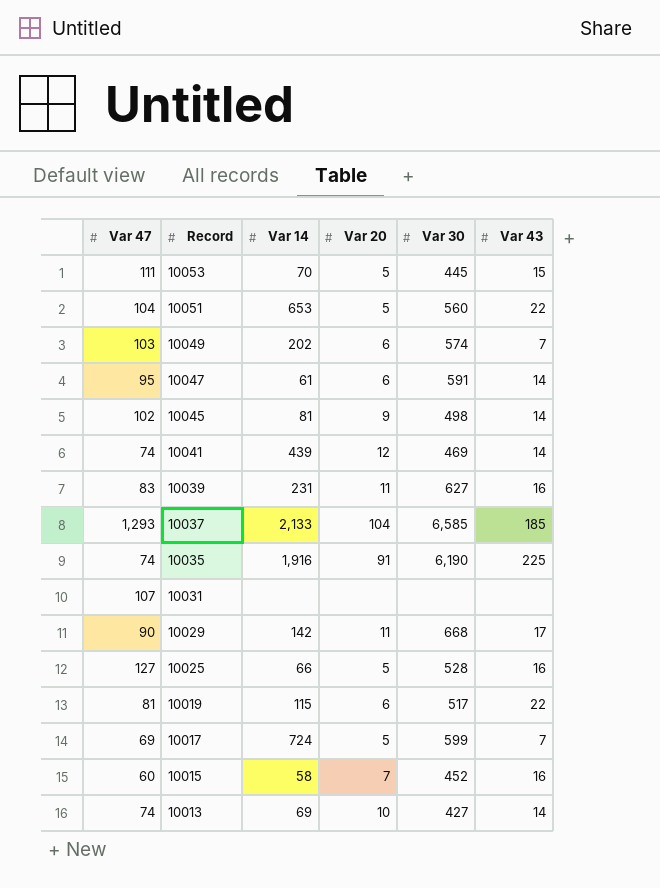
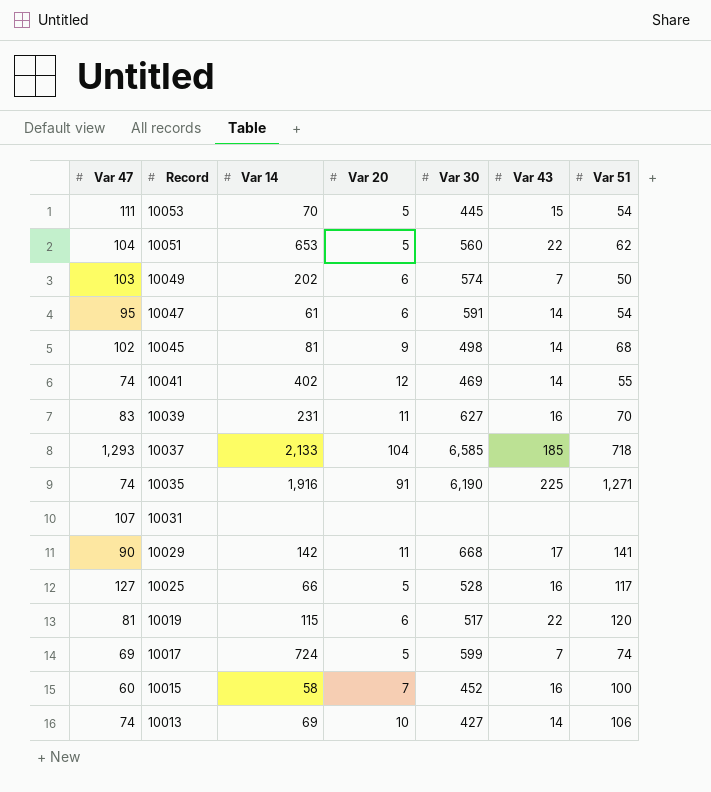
column Var 51 | position: none -> 7
10041 | Var 14: 439 -> 402

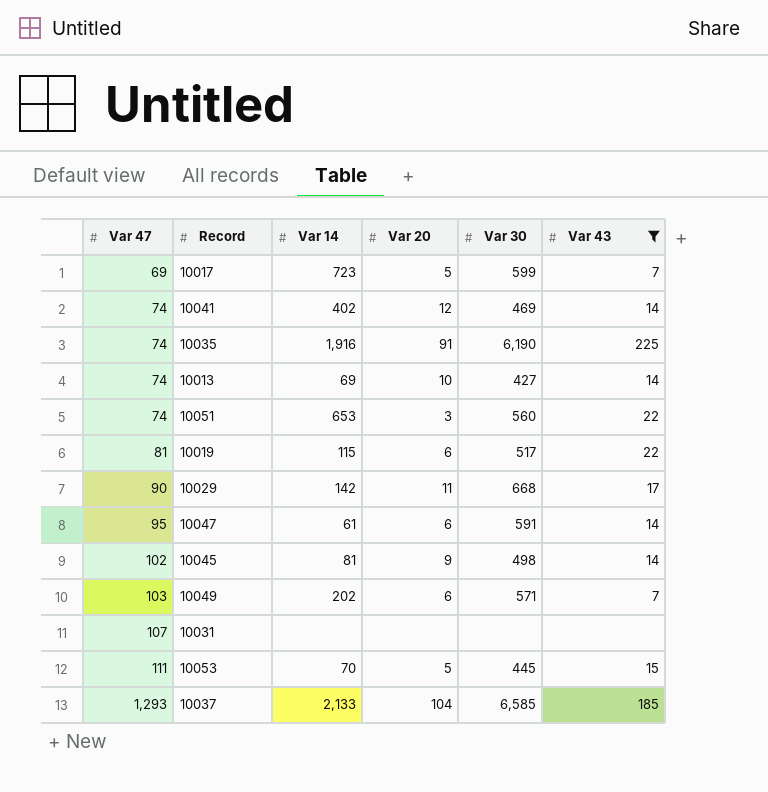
filter: none -> Var 43 != 16
row order: Record descending -> Var 47 ascending
column Var 51 | position: 7 -> none
10017 | Var 14: 724 -> 723
10051 | Var 47: 104 -> 74
10051 | Var 20: 5 -> 3
10049 | Var 30: 574 -> 571

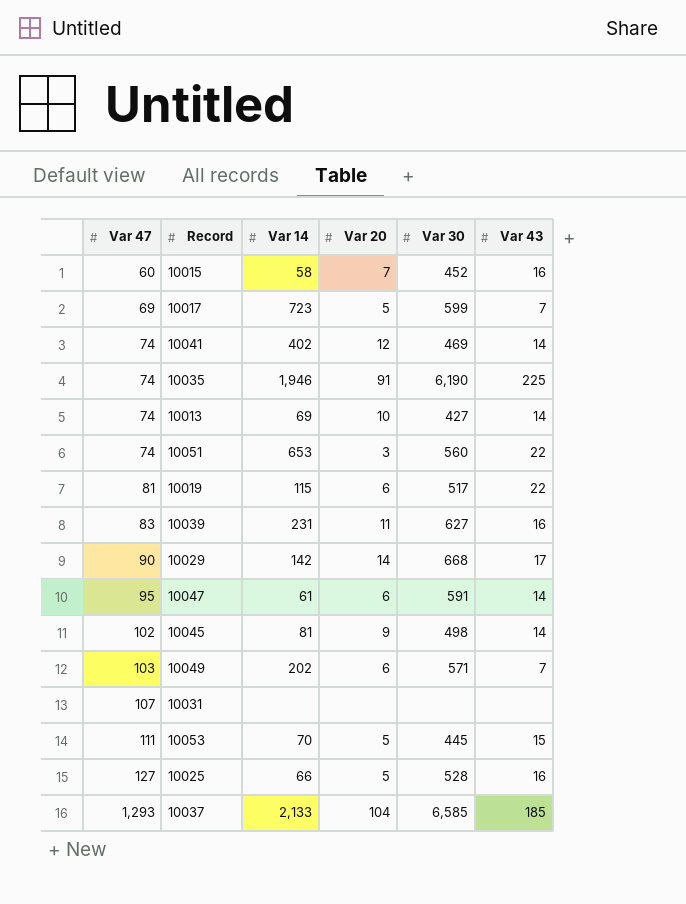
filter: Var 43 != 16 -> none
10035 | Var 14: 1,916 -> 1,946
10029 | Var 20: 11 -> 14

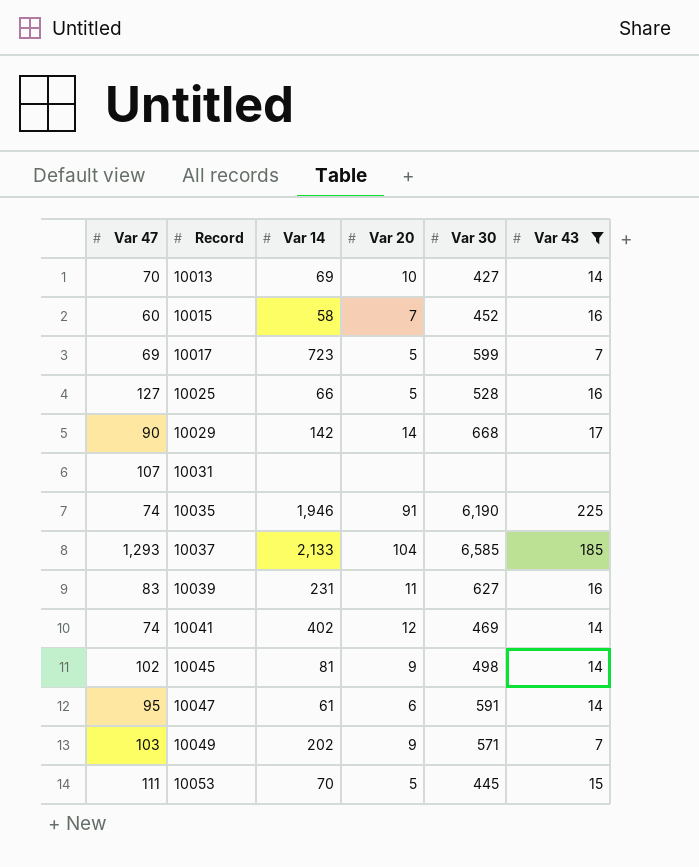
filter: none -> Var 43 != 22
row order: Var 47 ascending -> Record ascending
10013 | Var 47: 74 -> 70
10049 | Var 20: 6 -> 9

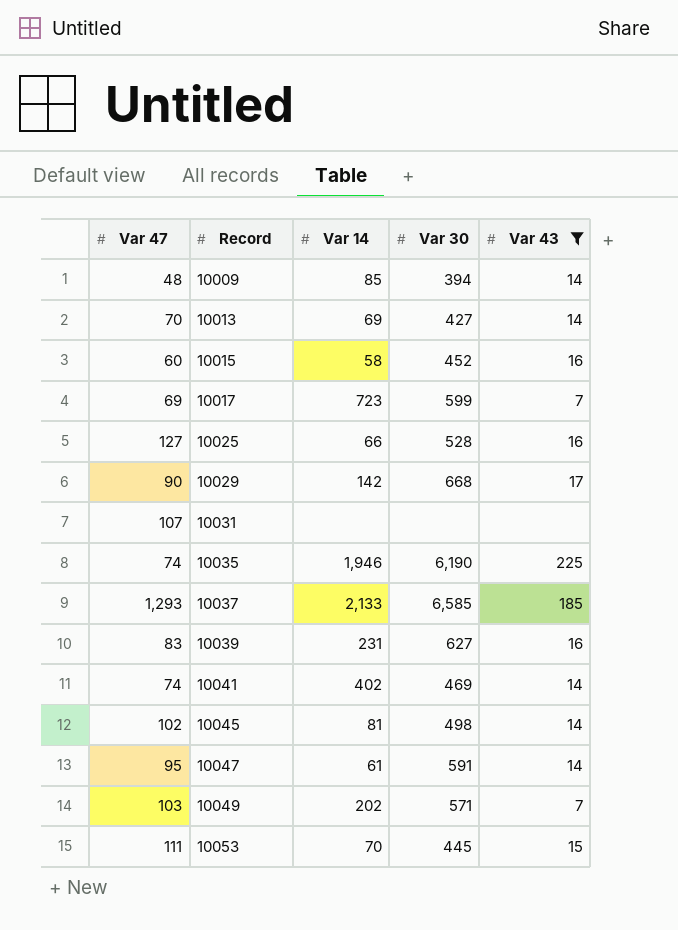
column Var 20 | position: 4 -> none
row 10009: none -> 48 | 85 | 394 | 14

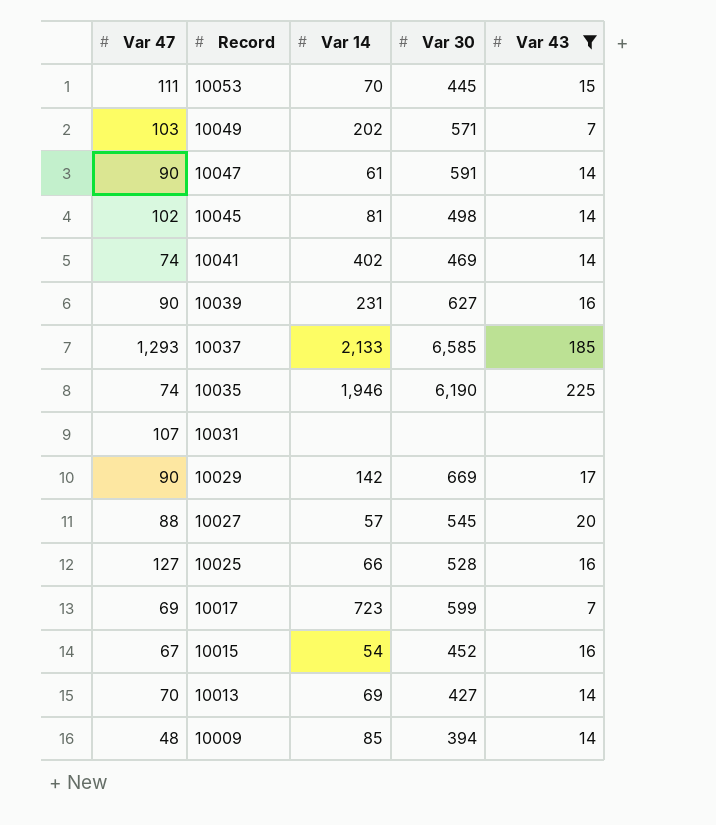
row order: Record ascending -> Record descending
10047 | Var 47: 95 -> 90
10039 | Var 47: 83 -> 90
10029 | Var 30: 668 -> 669
row 10027: none -> 88 | 57 | 545 | 20
10015 | Var 47: 60 -> 67
10015 | Var 14: 58 -> 54

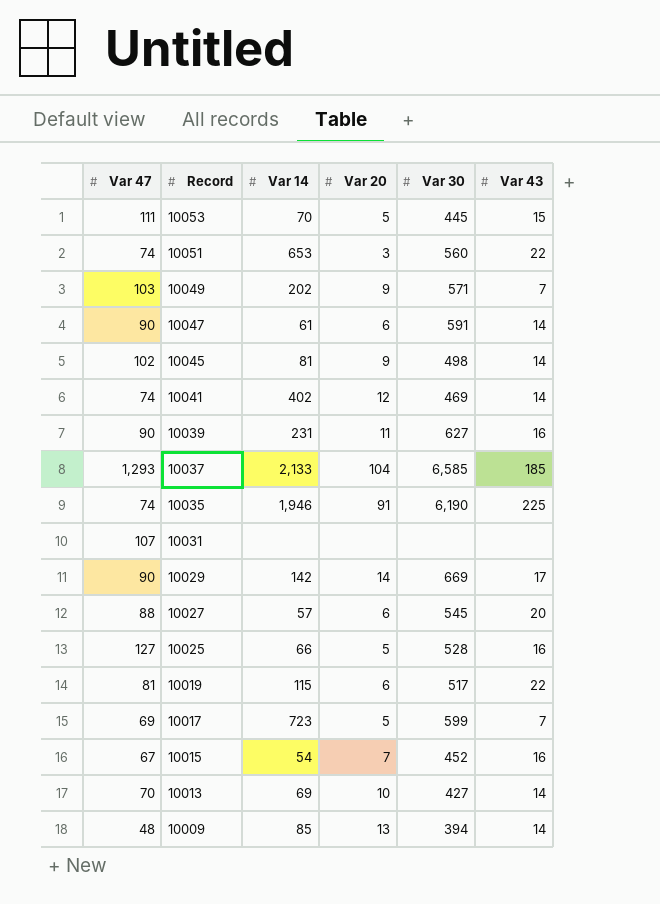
filter: Var 43 != 22 -> none
column Var 20 | position: none -> 4

